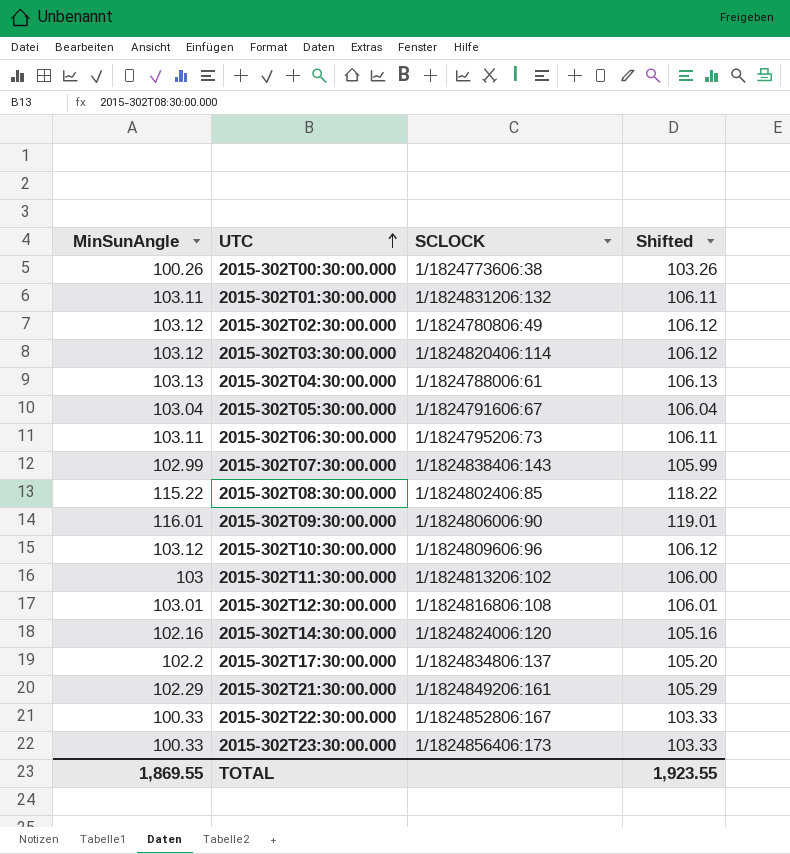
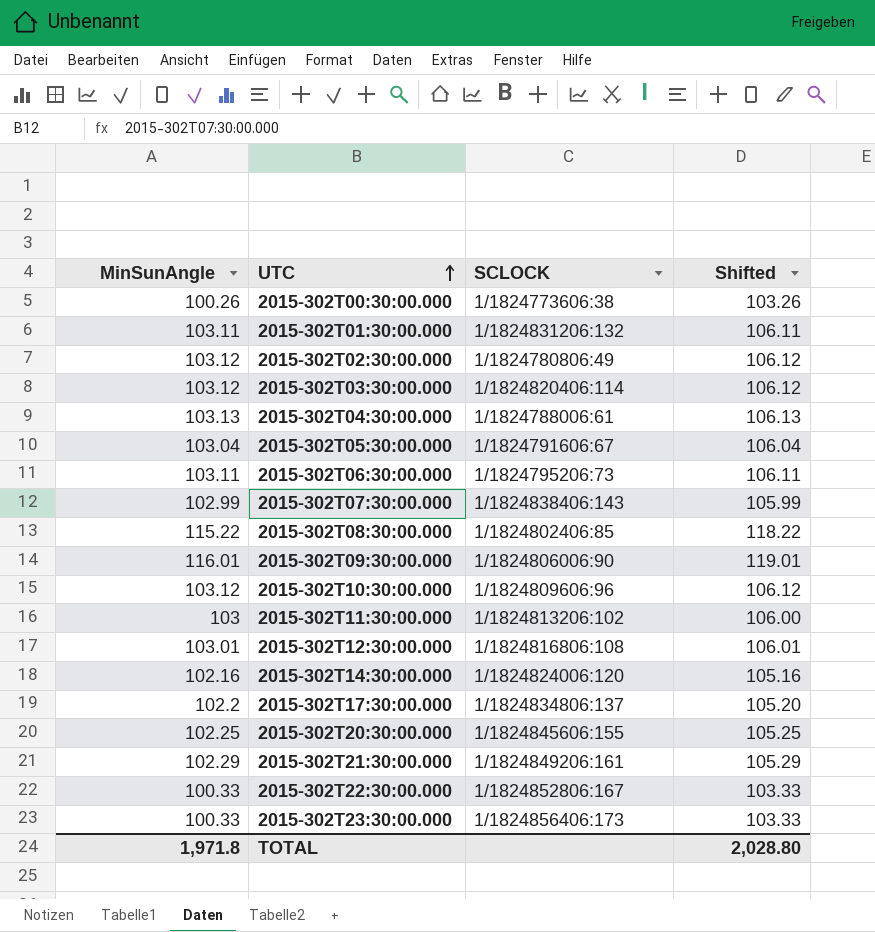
row 2015-302T20:30:00.000: none -> 102.25 | 1/1824845606:155 | 105.25
TOTAL | MinSunAngle: 1,869.55 -> 1,971.8
TOTAL | Shifted: 1,923.55 -> 2,028.80

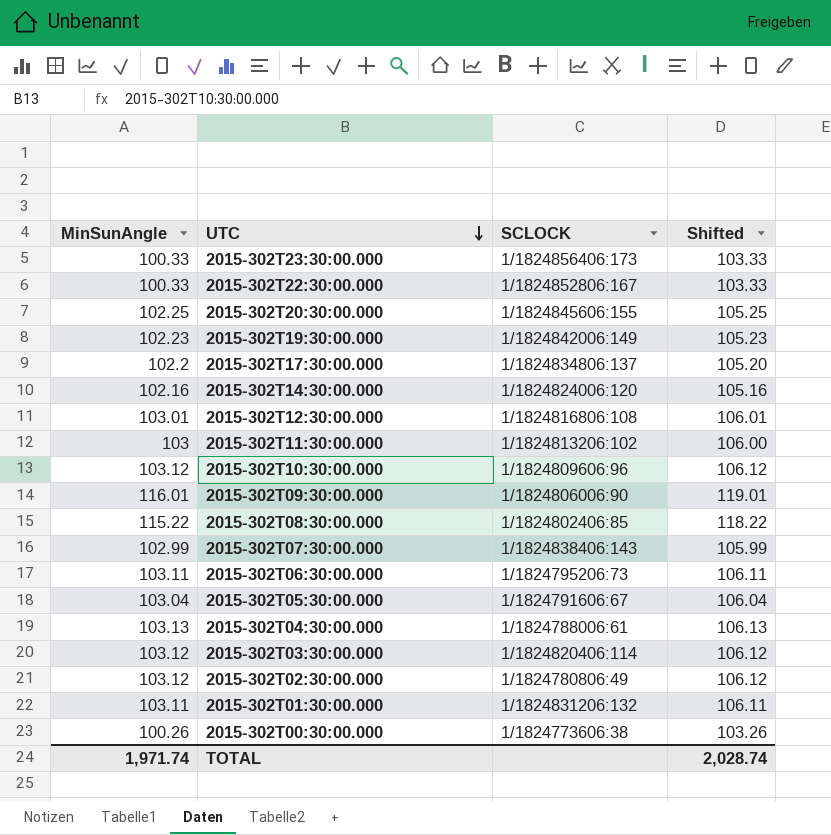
row order: UTC ascending -> UTC descending
row 2015-302T21:30:00.000: 102.29 | 1/1824849206:161 | 105.29 -> none
row 2015-302T19:30:00.000: none -> 102.23 | 1/1824842006:149 | 105.23
TOTAL | MinSunAngle: 1,971.8 -> 1,971.74
TOTAL | Shifted: 2,028.80 -> 2,028.74

